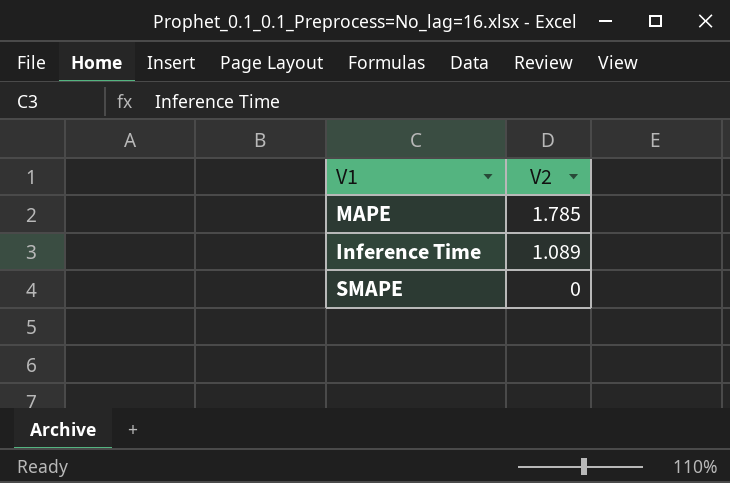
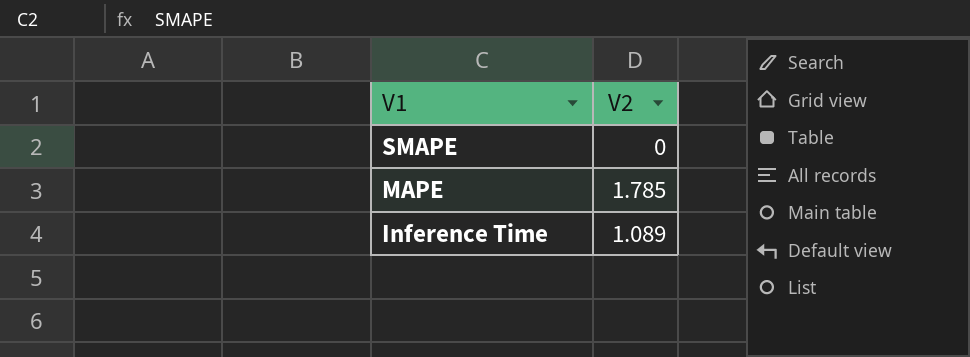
row order: V2 descending -> V1 descending

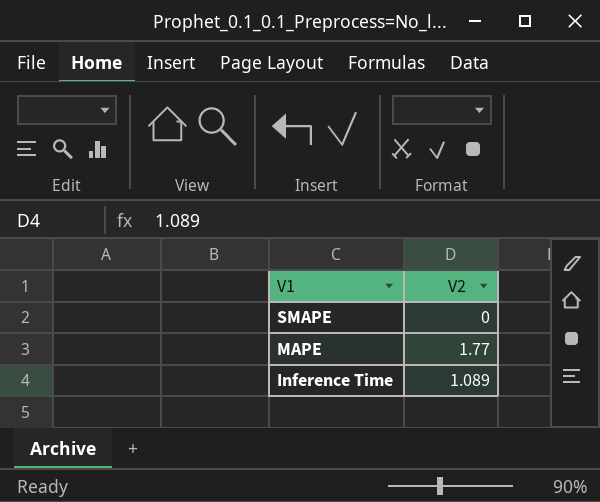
MAPE | V2: 1.785 -> 1.77

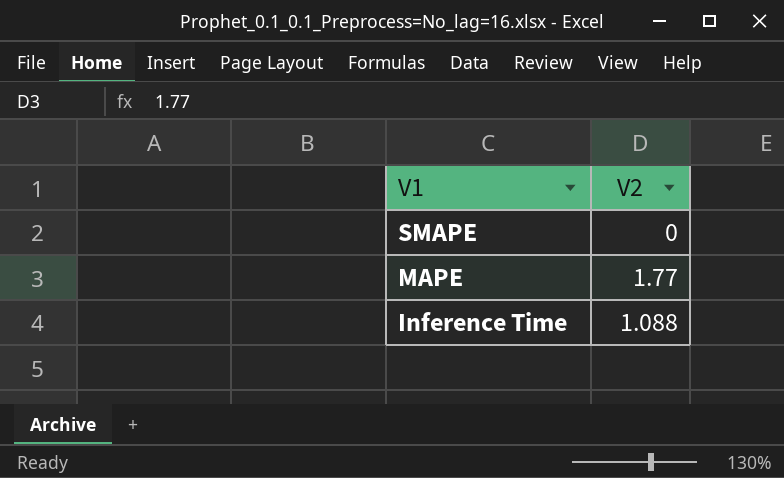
Inference Time | V2: 1.089 -> 1.088

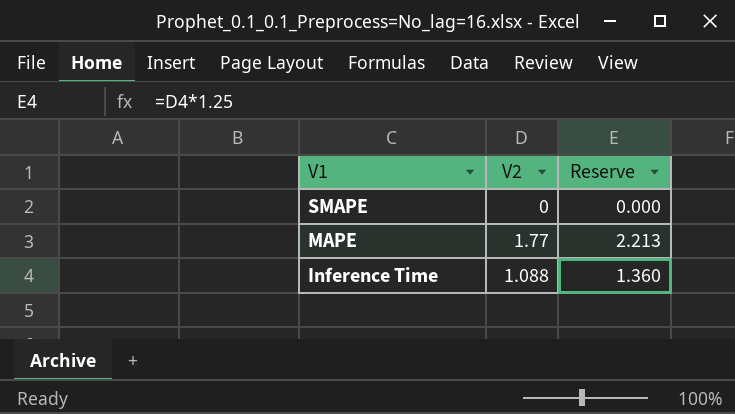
column Reserve | formula: none -> [V2] * 1.25

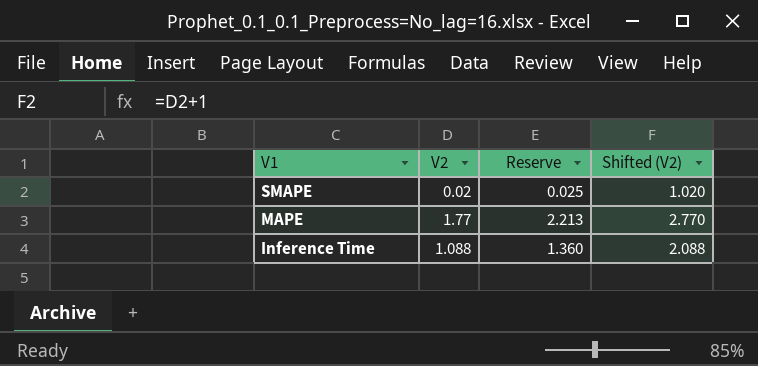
column Shifted (V2) | formula: none -> [V2] + 1
SMAPE | V2: 0 -> 0.02
SMAPE | Reserve: 0.000 -> 0.025

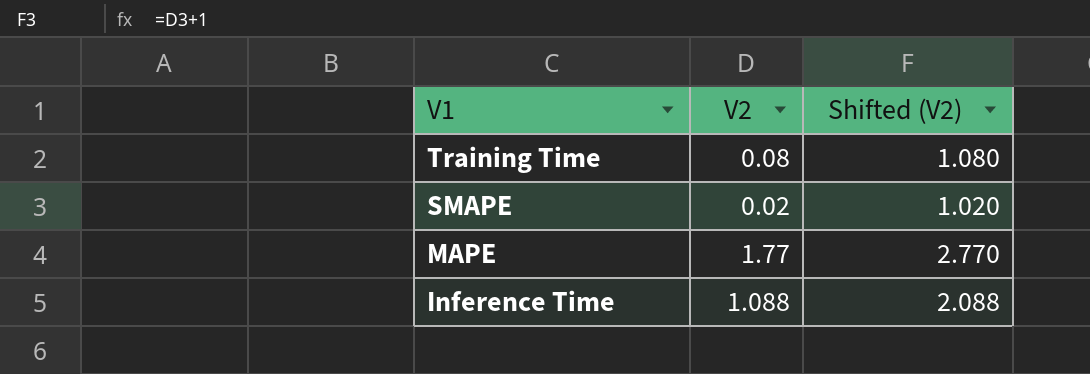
column Reserve | formula: [V2] * 1.25 -> none
row Training Time: none -> 0.08 | 1.080

